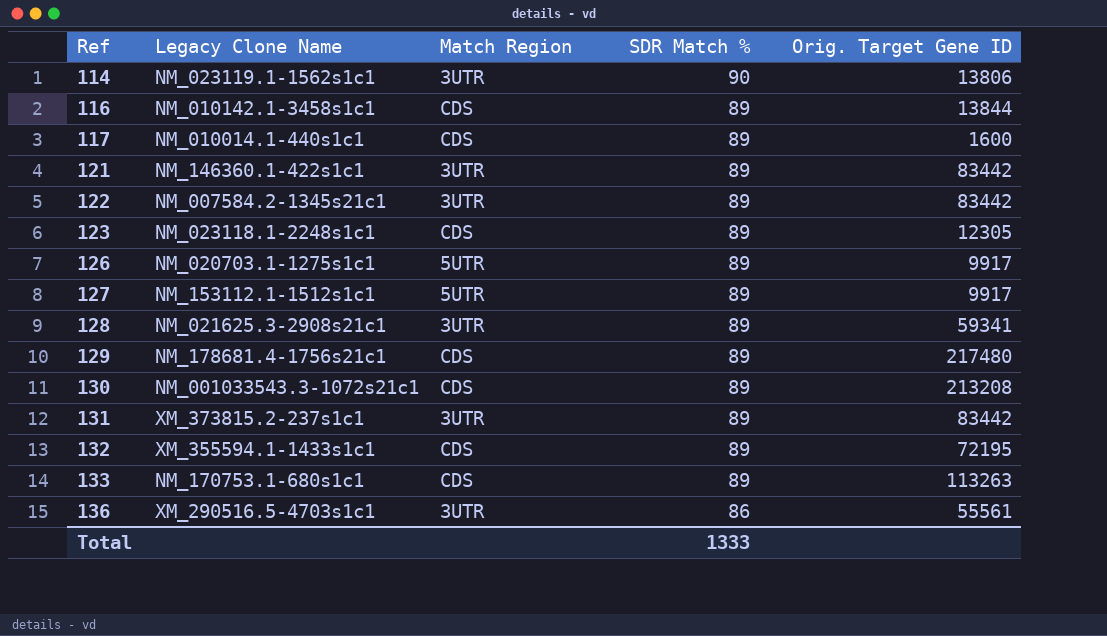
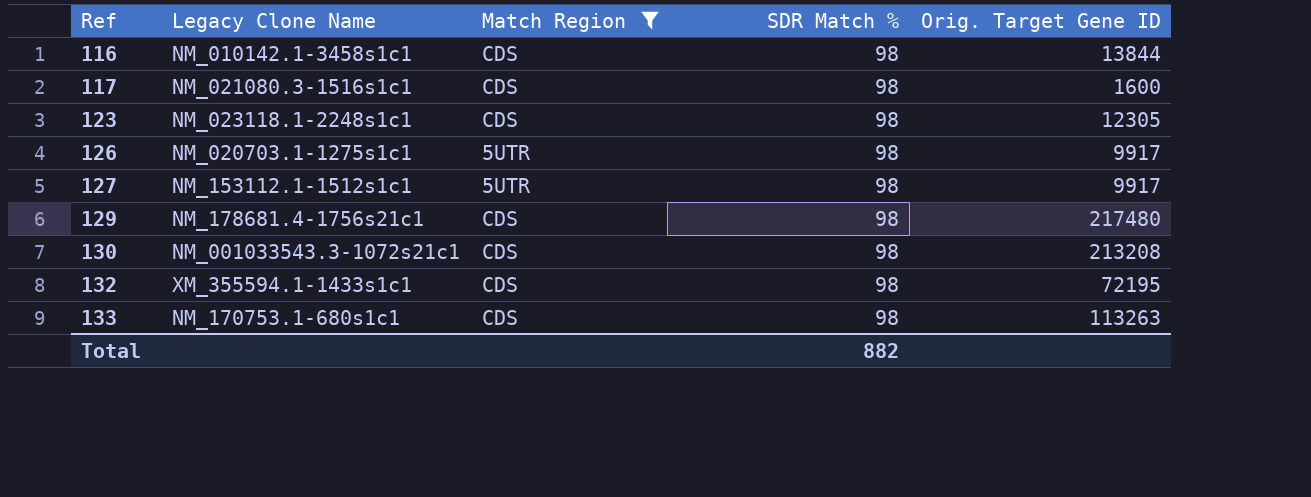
filter: none -> Match Region != 3UTR
116 | SDR Match %: 89 -> 98
117 | Legacy Clone Name: NM_010014.1-440s1c1 -> NM_021080.3-1516s1c1
117 | SDR Match %: 89 -> 98
123 | SDR Match %: 89 -> 98
126 | SDR Match %: 89 -> 98
127 | SDR Match %: 89 -> 98
129 | SDR Match %: 89 -> 98
130 | SDR Match %: 89 -> 98
132 | SDR Match %: 89 -> 98
133 | SDR Match %: 89 -> 98
Total | SDR Match %: 1333 -> 882

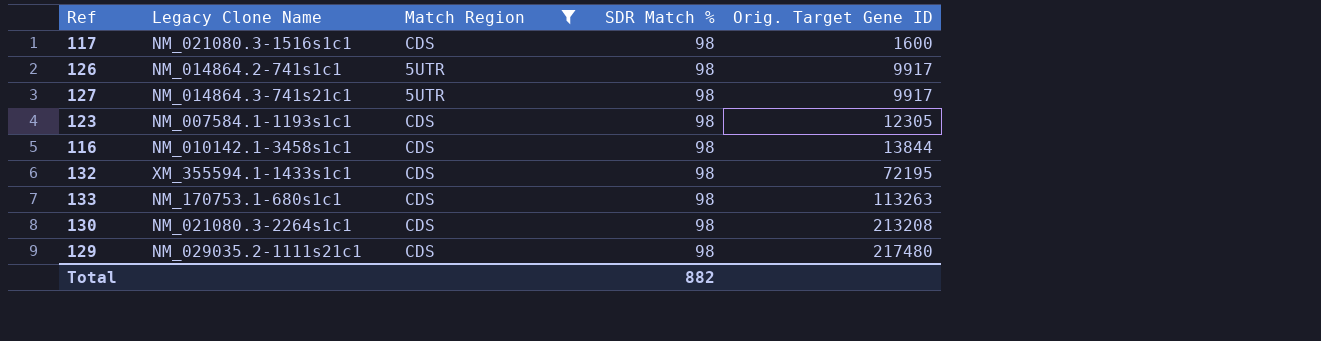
row order: Ref ascending -> Orig. Target Gene ID ascending
126 | Legacy Clone Name: NM_020703.1-1275s1c1 -> NM_014864.2-741s1c1
127 | Legacy Clone Name: NM_153112.1-1512s1c1 -> NM_014864.3-741s21c1
123 | Legacy Clone Name: NM_023118.1-2248s1c1 -> NM_007584.1-1193s1c1
130 | Legacy Clone Name: NM_001033543.3-1072s21c1 -> NM_021080.3-2264s1c1
129 | Legacy Clone Name: NM_178681.4-1756s21c1 -> NM_029035.2-1111s21c1

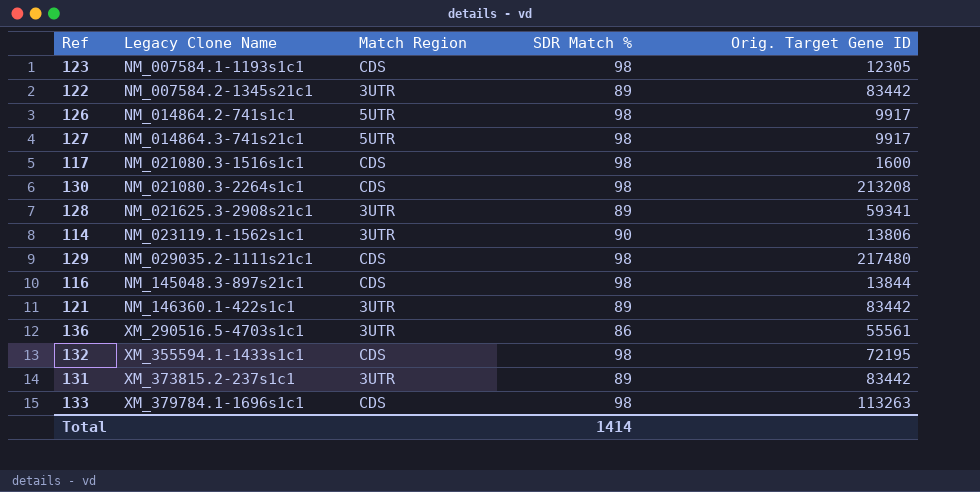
filter: Match Region != 3UTR -> none
row order: Orig. Target Gene ID ascending -> Legacy Clone Name ascending
116 | Legacy Clone Name: NM_010142.1-3458s1c1 -> NM_145048.3-897s21c1
133 | Legacy Clone Name: NM_170753.1-680s1c1 -> XM_379784.1-1696s1c1
Total | SDR Match %: 882 -> 1414

